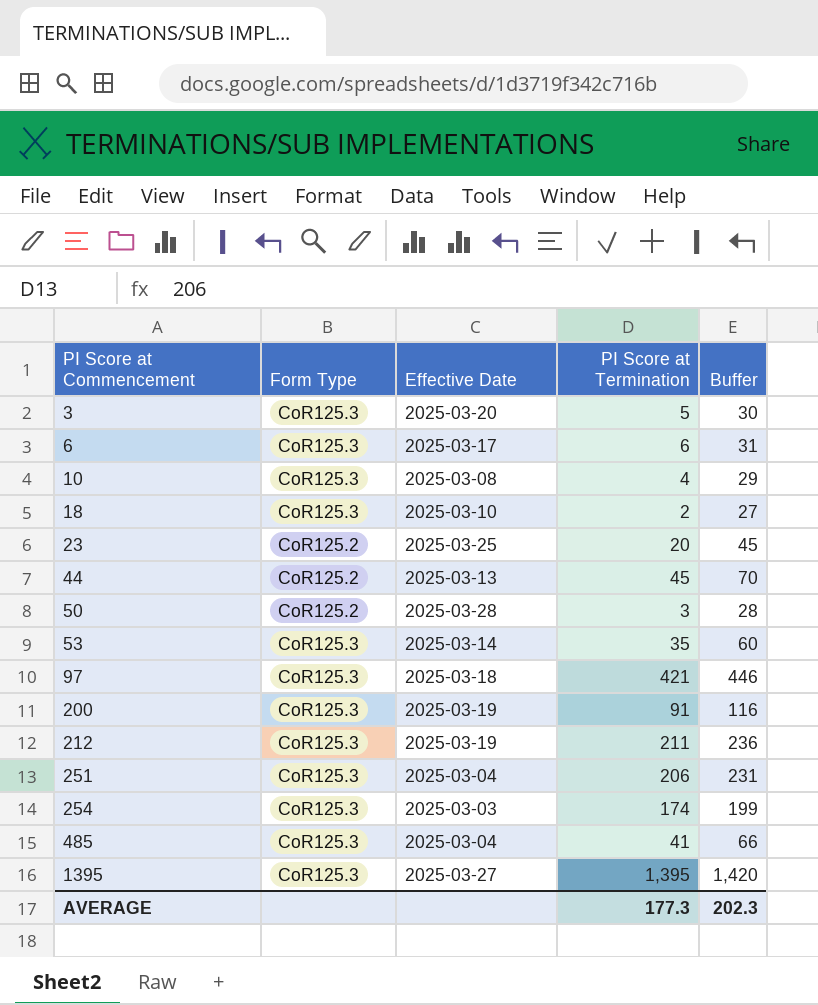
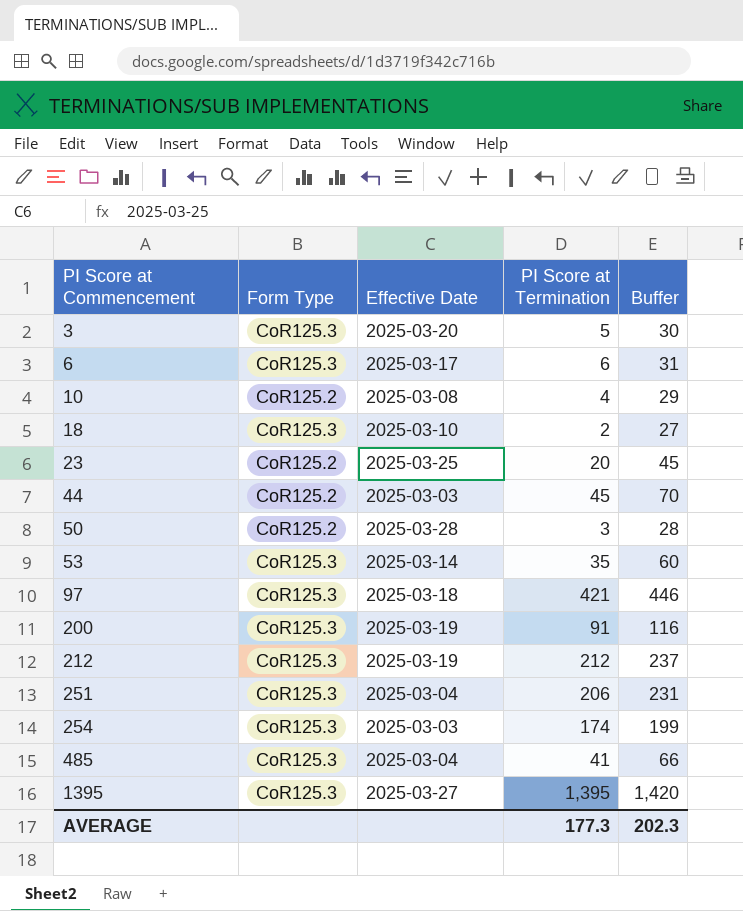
10 | Form Type: CoR125.3 -> CoR125.2
44 | Effective Date: 2025-03-13 -> 2025-03-03
212 | PI Score at Termination: 211 -> 212
212 | Buffer: 236 -> 237

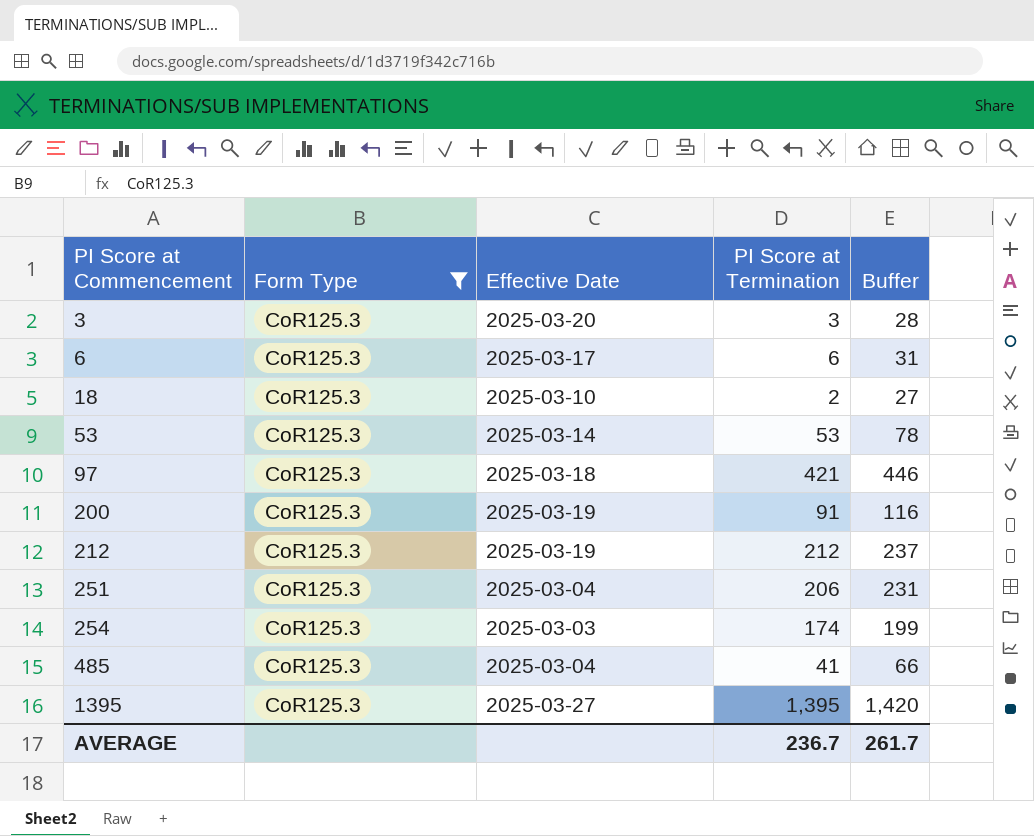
filter: none -> Form Type = CoR125.3
3 | PI Score at Termination: 5 -> 3
3 | Buffer: 30 -> 28
53 | PI Score at Termination: 35 -> 53
53 | Buffer: 60 -> 78
AVERAGE | PI Score at Termination: 177.3 -> 236.7
AVERAGE | Buffer: 202.3 -> 261.7

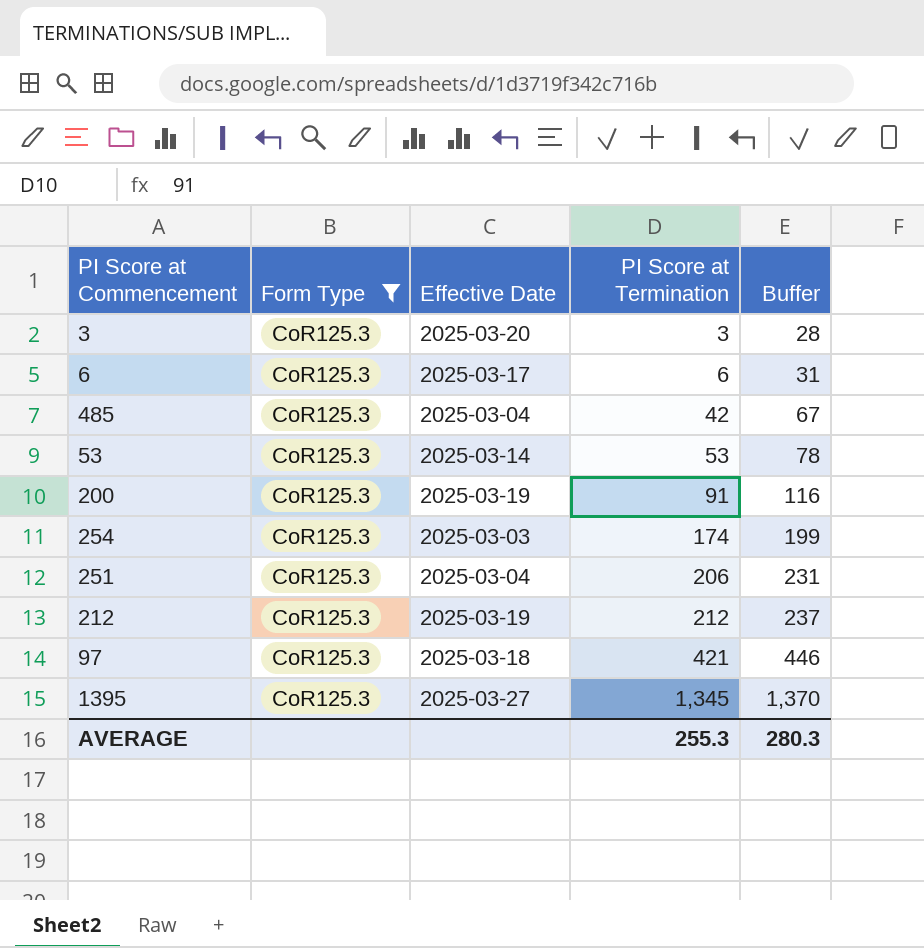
row order: PI Score at Commencement ascending -> PI Score at Termination ascending
row 18: CoR125.3 | 2025-03-10 | 2 | 27 -> none
485 | PI Score at Termination: 41 -> 42
485 | Buffer: 66 -> 67
1395 | PI Score at Termination: 1,395 -> 1,345
1395 | Buffer: 1,420 -> 1,370
AVERAGE | PI Score at Termination: 236.7 -> 255.3
AVERAGE | Buffer: 261.7 -> 280.3

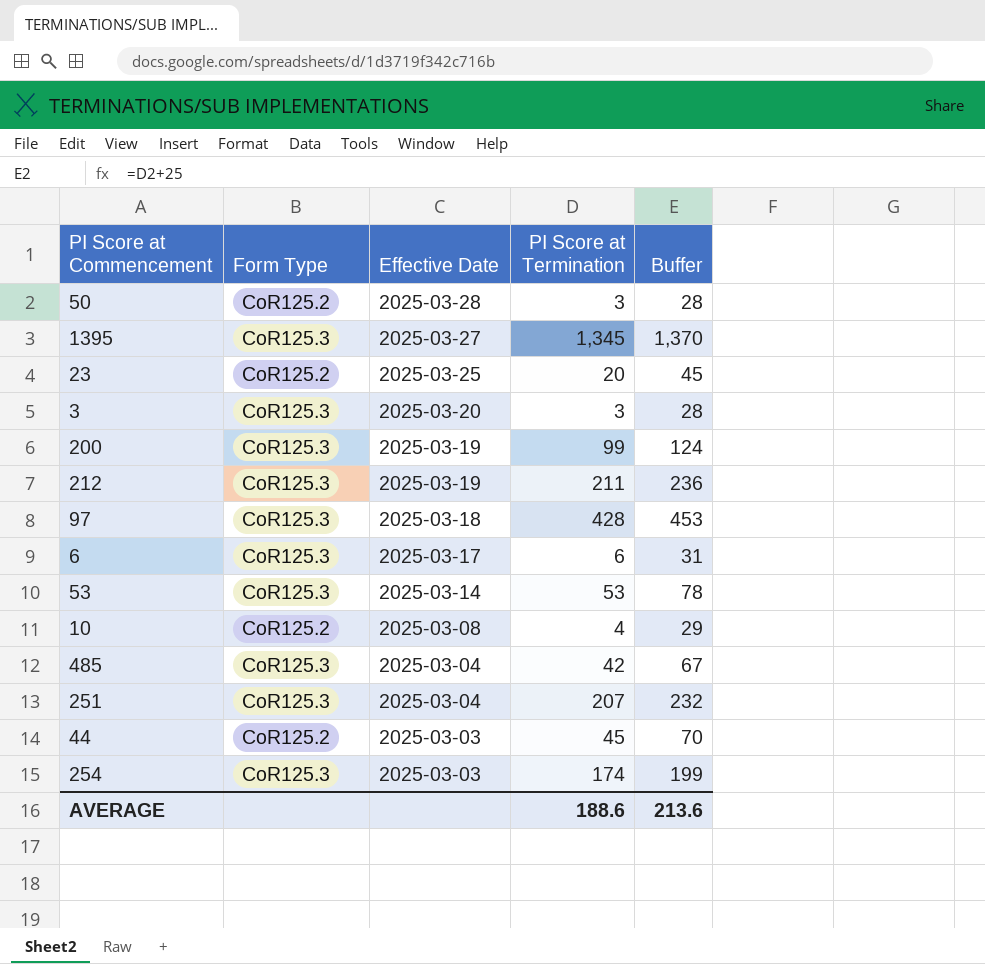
filter: Form Type = CoR125.3 -> none
row order: PI Score at Termination ascending -> Effective Date descending
200 | PI Score at Termination: 91 -> 99
200 | Buffer: 116 -> 124
212 | PI Score at Termination: 212 -> 211
212 | Buffer: 237 -> 236
97 | PI Score at Termination: 421 -> 428
97 | Buffer: 446 -> 453
251 | PI Score at Termination: 206 -> 207
251 | Buffer: 231 -> 232
AVERAGE | PI Score at Termination: 255.3 -> 188.6
AVERAGE | Buffer: 280.3 -> 213.6

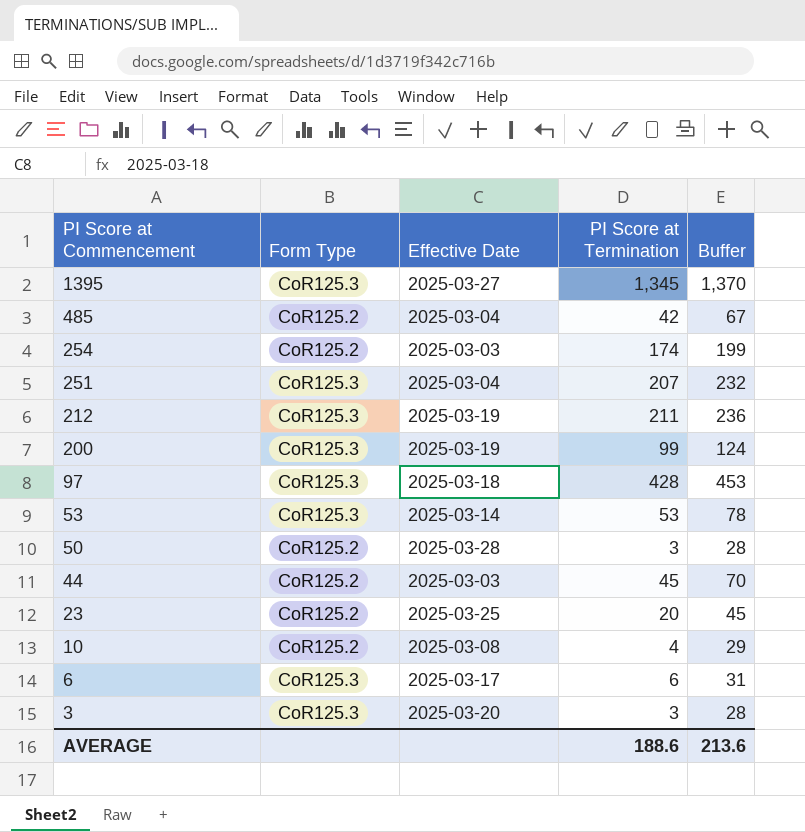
row order: Effective Date descending -> PI Score at Commencement descending
485 | Form Type: CoR125.3 -> CoR125.2
254 | Form Type: CoR125.3 -> CoR125.2

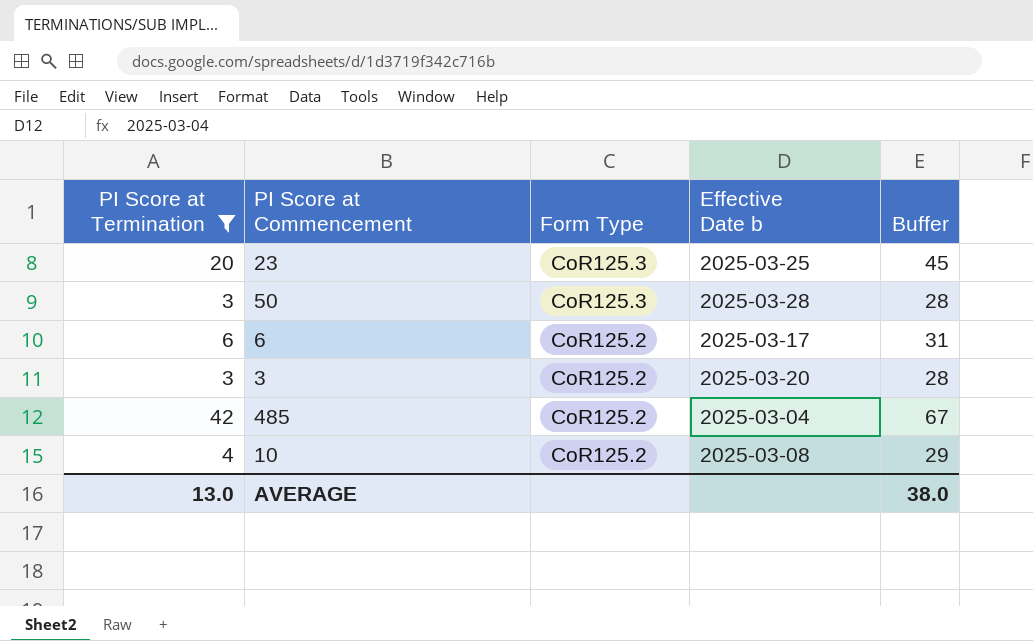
filter: none -> PI Score at Termination <= 42
row order: PI Score at Commencement descending -> Form Type descending
column PI Score at Termination | position: 4 -> 1
column name: Effective Date -> Effective Date b
23 | Form Type: CoR125.2 -> CoR125.3
50 | Form Type: CoR125.2 -> CoR125.3
6 | Form Type: CoR125.3 -> CoR125.2
3 | Form Type: CoR125.3 -> CoR125.2
AVERAGE | PI Score at Termination: 188.6 -> 13.0
AVERAGE | Buffer: 213.6 -> 38.0

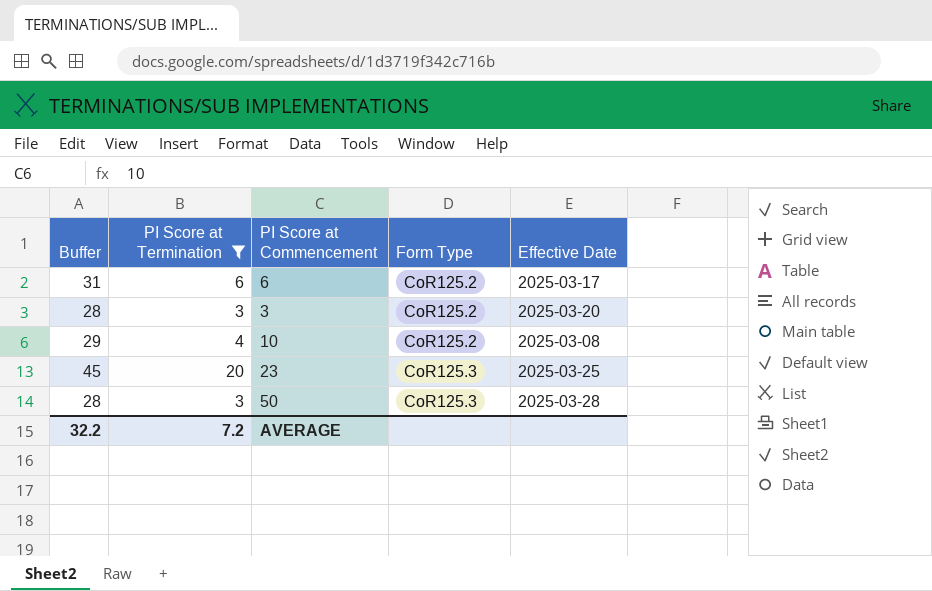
row order: Form Type descending -> Form Type ascending
column Buffer | position: 5 -> 1
column name: Effective Date b -> Effective Date
row 485: 42 | CoR125.2 | 2025-03-04 | 67 -> none
AVERAGE | Buffer: 38.0 -> 32.2
AVERAGE | PI Score at Termination: 13.0 -> 7.2

